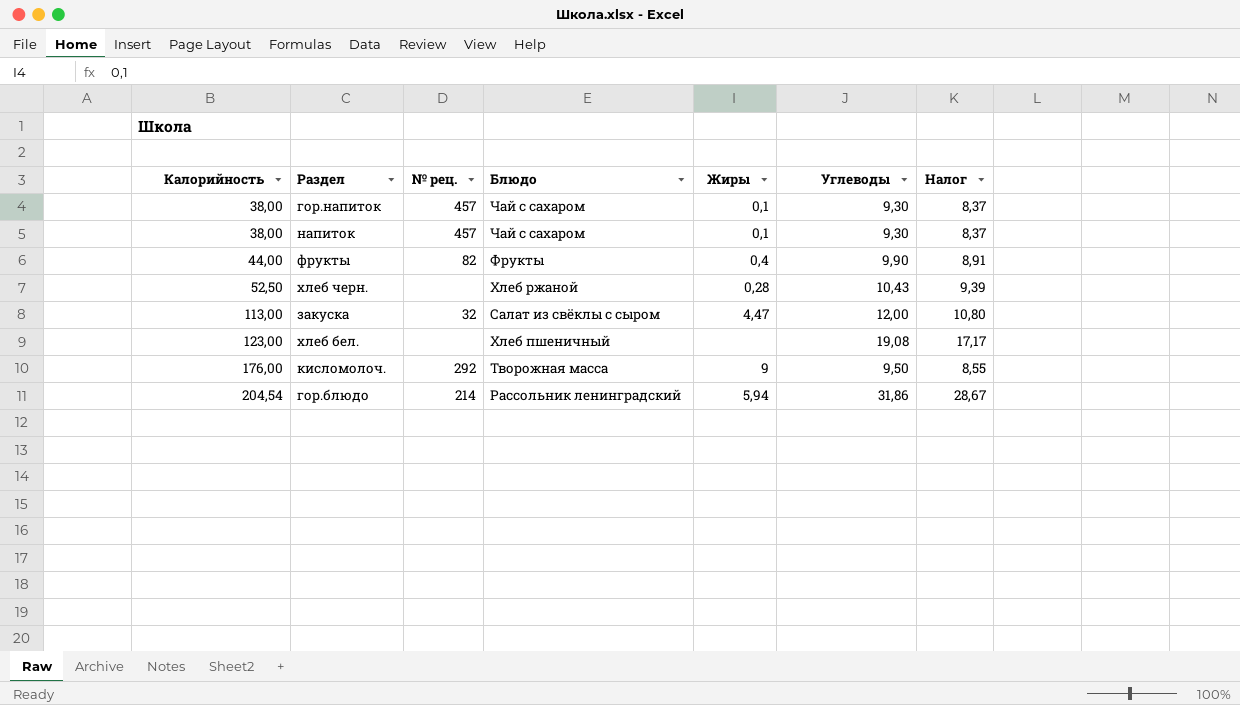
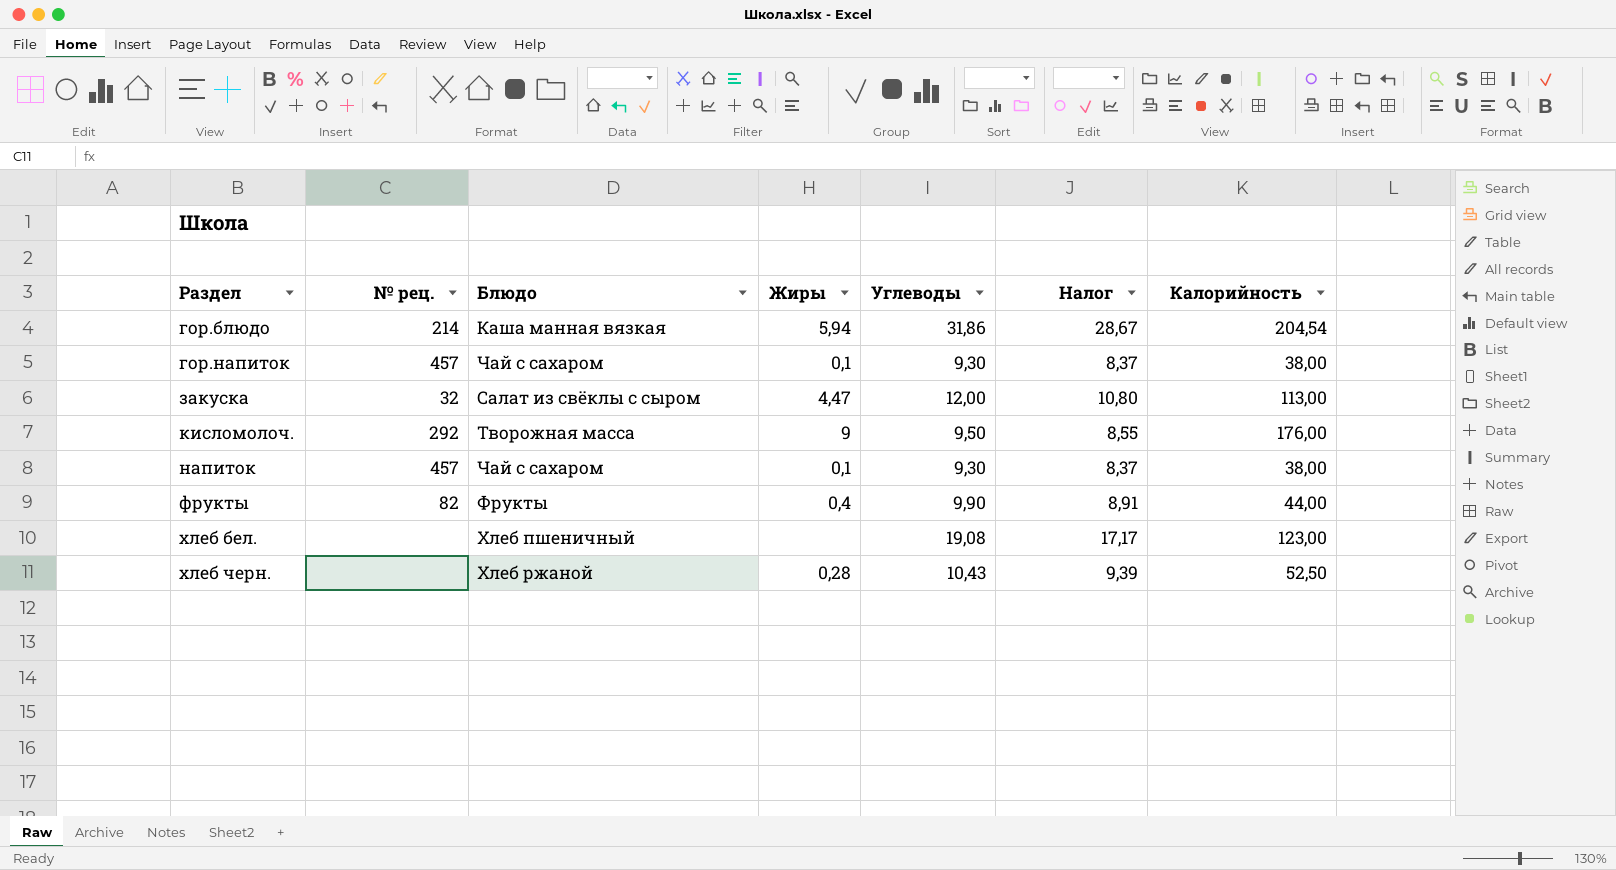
row order: Калорийность ascending -> Раздел ascending
column Калорийность | position: 1 -> 7
гор.блюдо | Блюдо: Рассольник ленинградский -> Каша манная вязкая

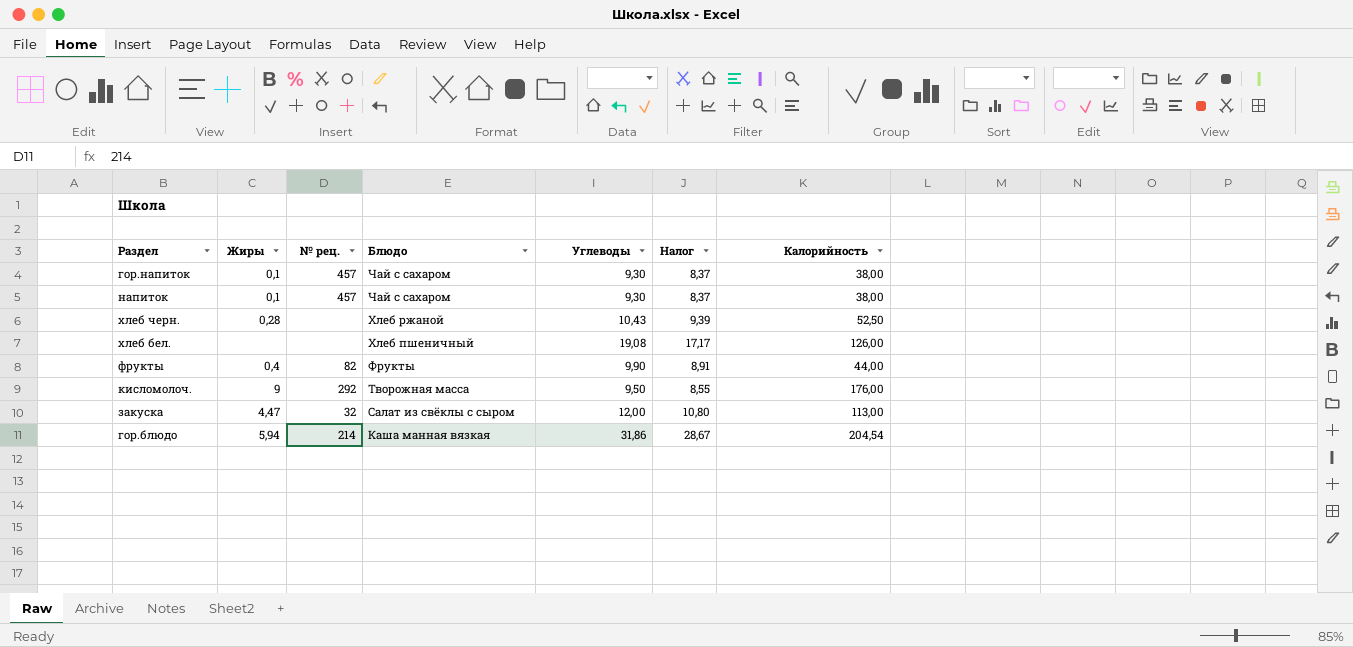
row order: Раздел ascending -> Блюдо descending
column Жиры | position: 4 -> 2
хлеб бел. | Калорийность: 123,00 -> 126,00

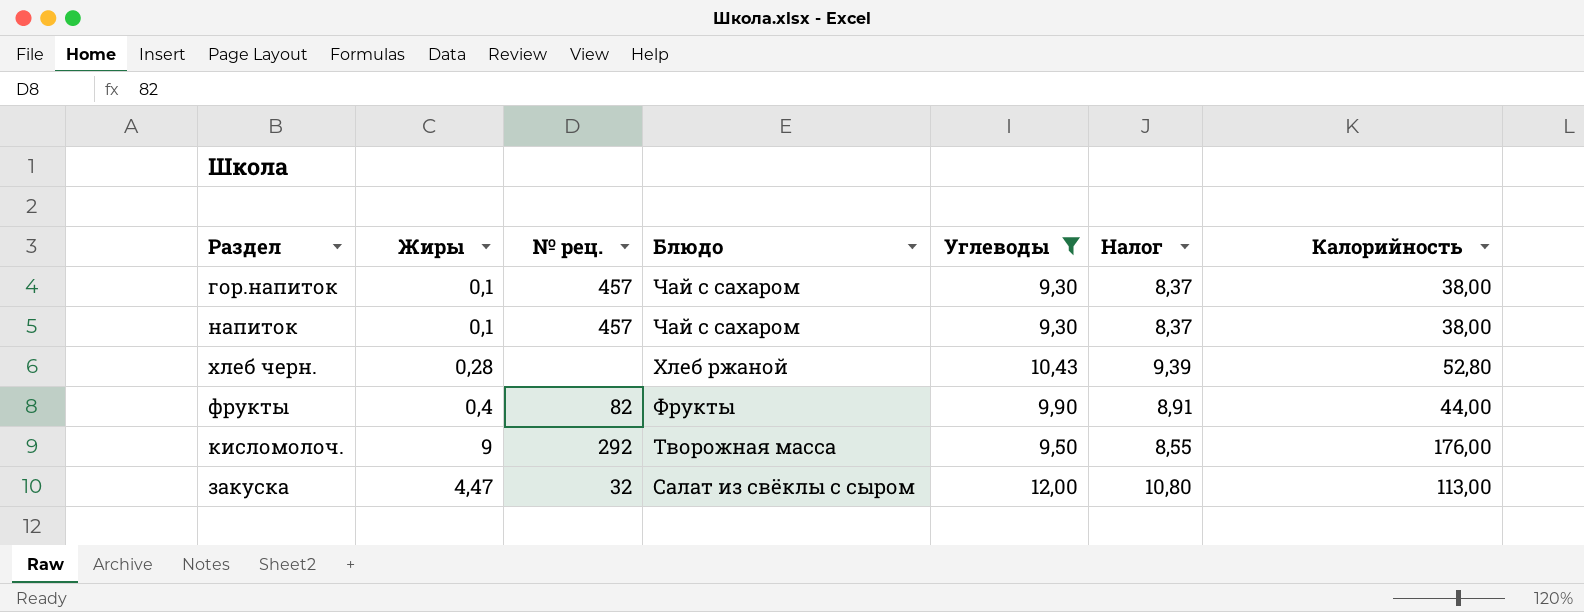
filter: none -> Углеводы <= 12,00
хлеб черн. | Калорийность: 52,50 -> 52,80

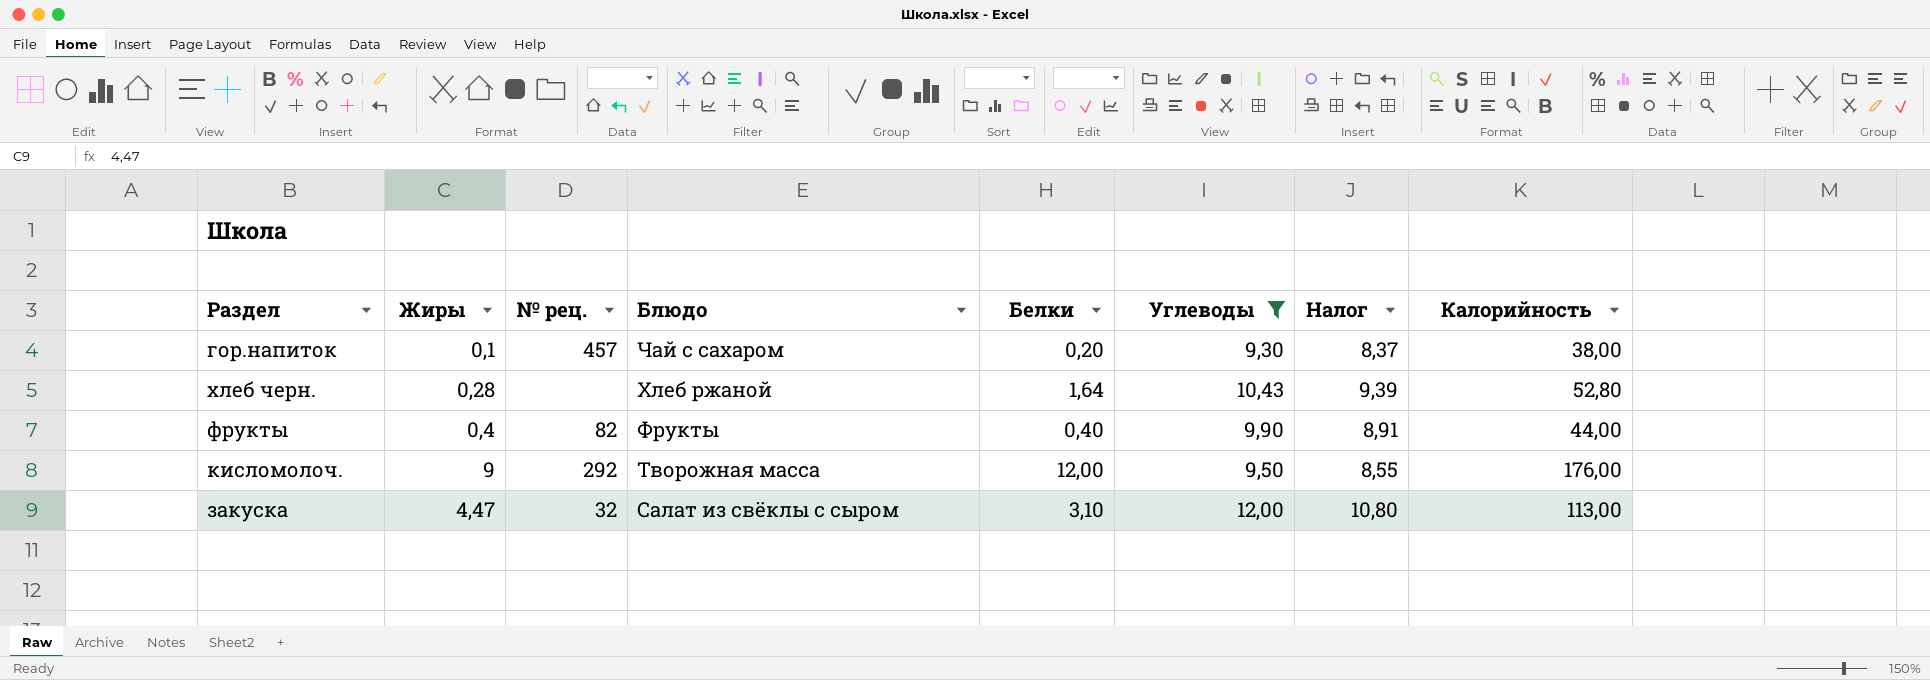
column Белки | position: none -> 5
row напиток: 0,1 | 457 | Чай с сахаром | 9,30 | 8,37 | 38,00 -> none

